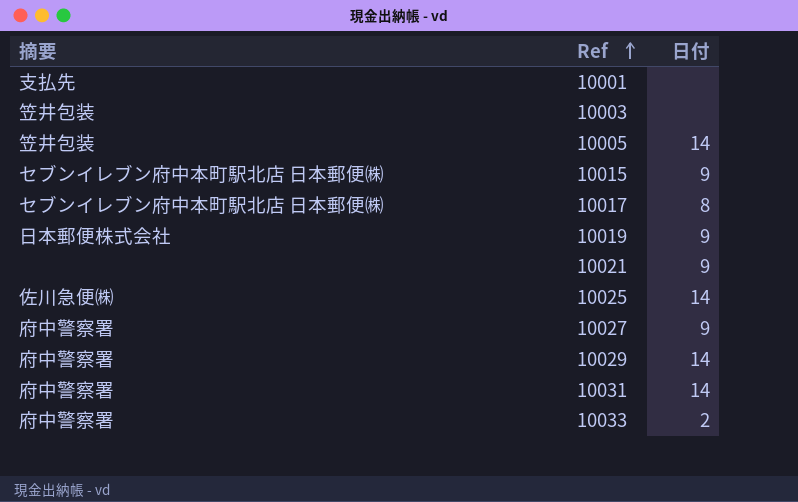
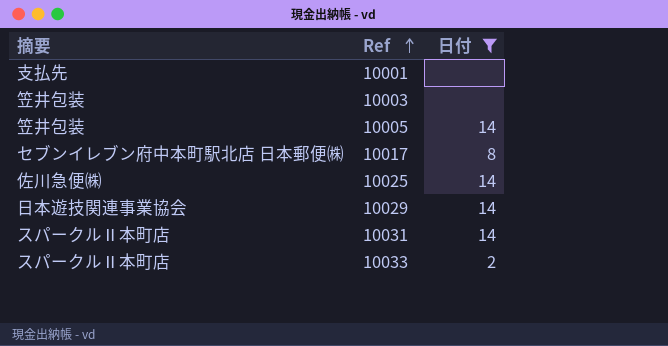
filter: none -> 日付 != 9
10029 | 摘要: 府中警察署 -> 日本遊技関連事業協会
10031 | 摘要: 府中警察署 -> スパークルⅡ本町店
10033 | 摘要: 府中警察署 -> スパークルⅡ本町店

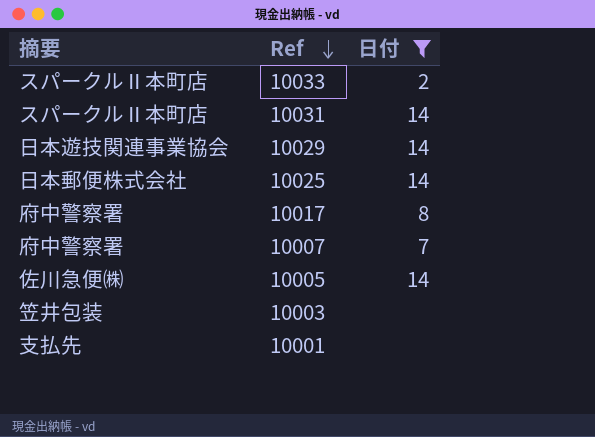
row order: Ref ascending -> Ref descending
10025 | 摘要: 佐川急便㈱ -> 日本郵便株式会社
10017 | 摘要: セブンイレブン府中本町駅北店 日本郵便㈱ -> 府中警察署
row 10007: none -> 府中警察署 | 7
10005 | 摘要: 笠井包装 -> 佐川急便㈱

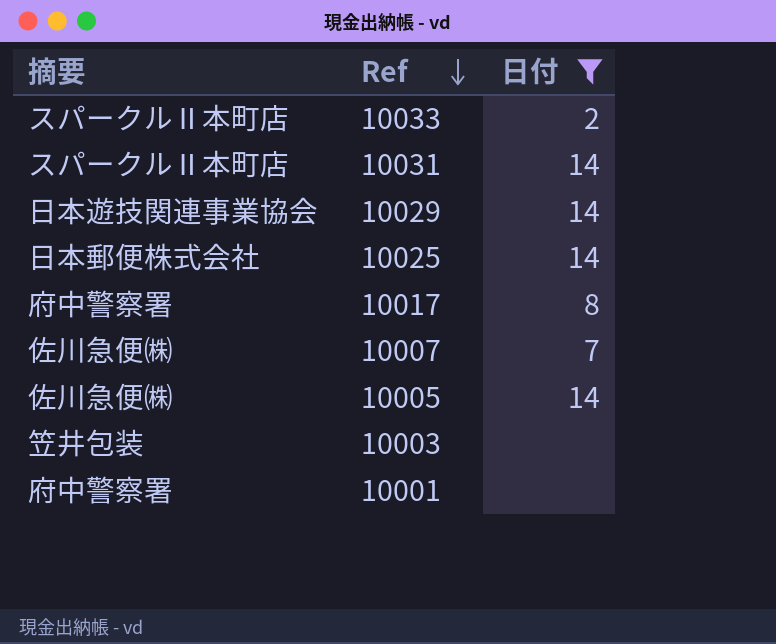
10007 | 摘要: 府中警察署 -> 佐川急便㈱
10001 | 摘要: 支払先 -> 府中警察署

